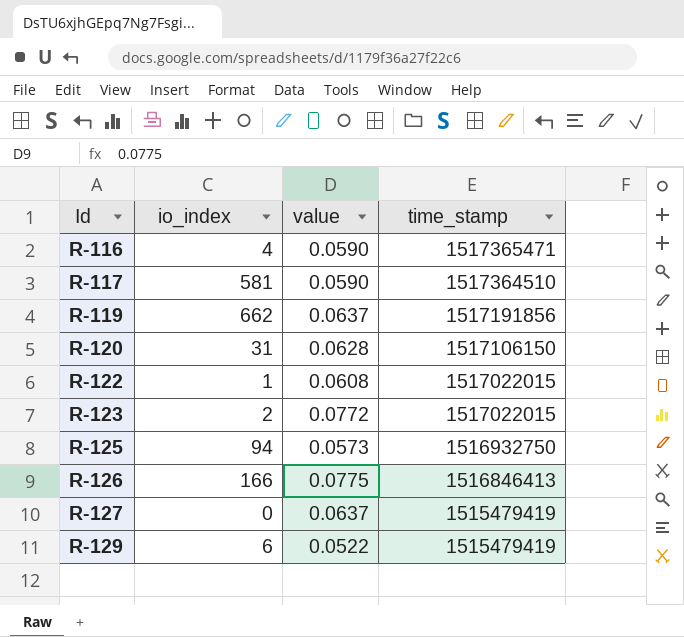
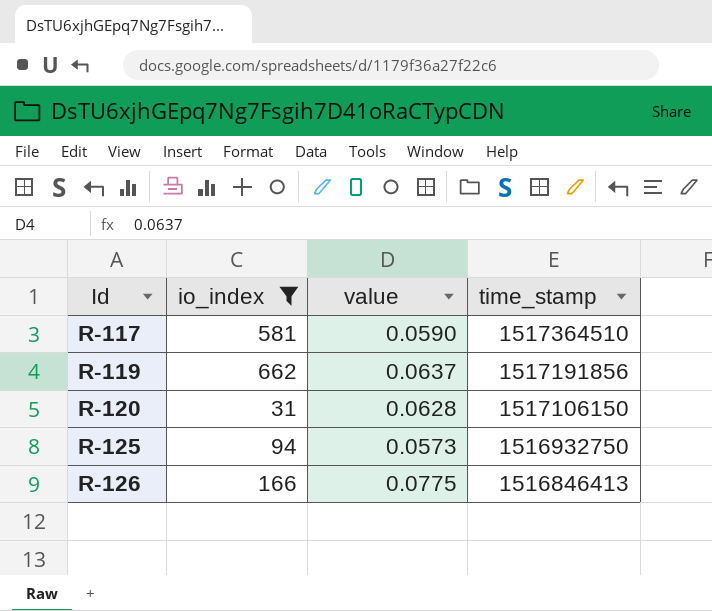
filter: none -> io_index >= 31

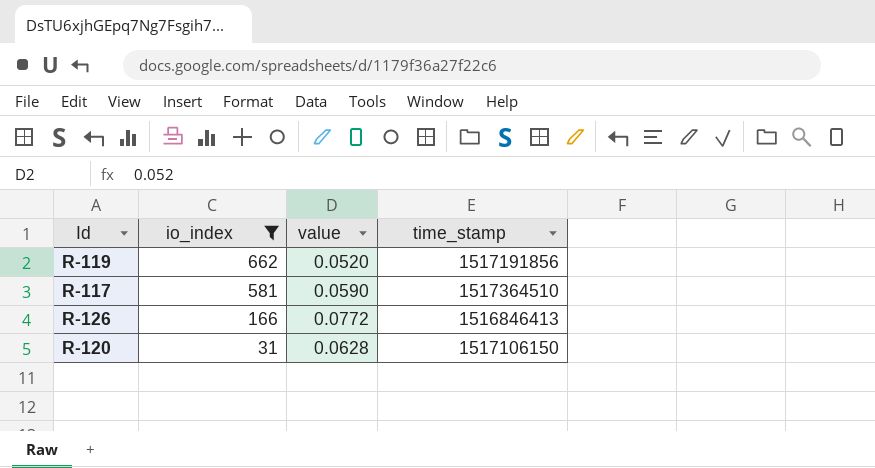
row order: Id ascending -> io_index descending
row R-125: 94 | 0.0573 | 1516932750 -> none
R-119 | value: 0.0637 -> 0.0520
R-126 | value: 0.0775 -> 0.0772

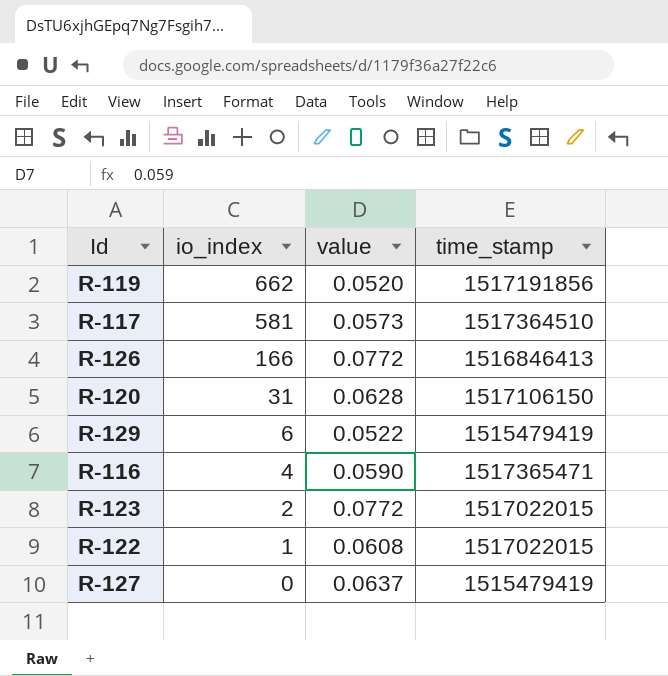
filter: io_index >= 31 -> none
R-117 | value: 0.0590 -> 0.0573

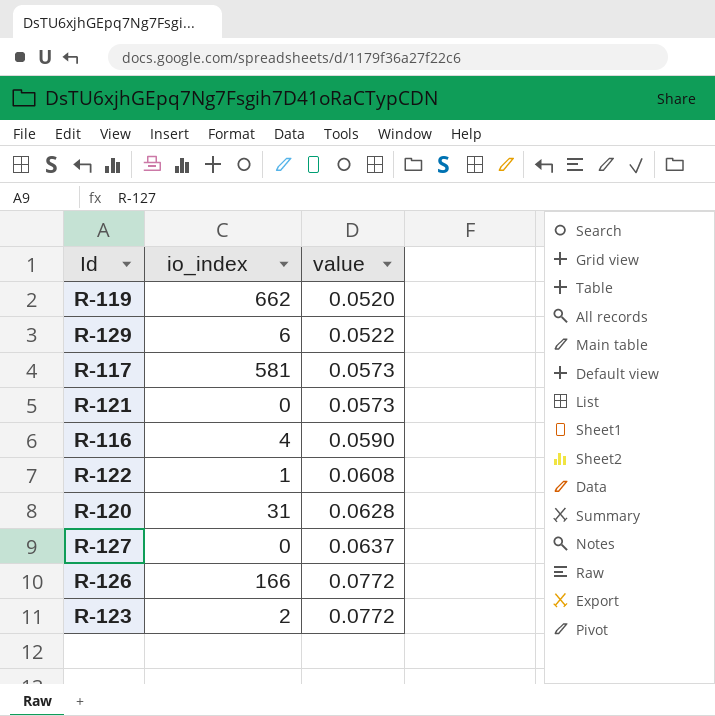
row order: io_index descending -> value ascending
column time_stamp | position: 4 -> none
row R-121: none -> 0 | 0.0573

